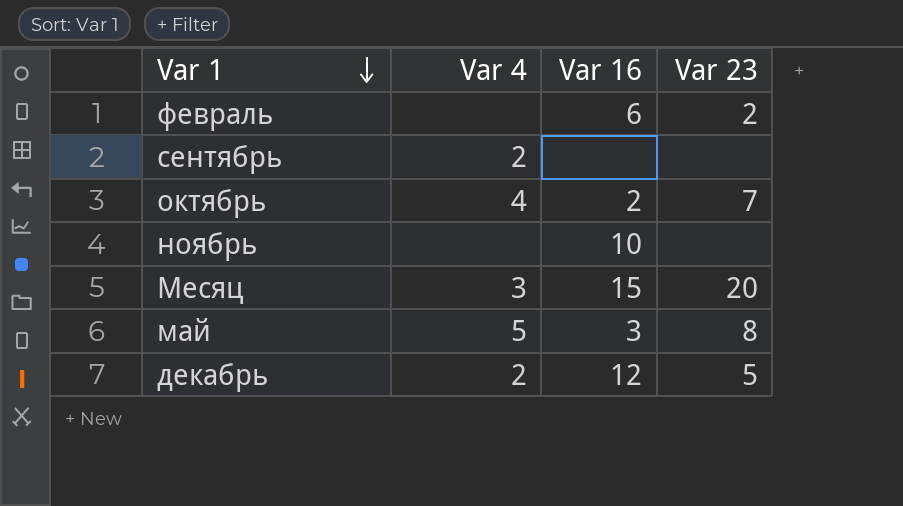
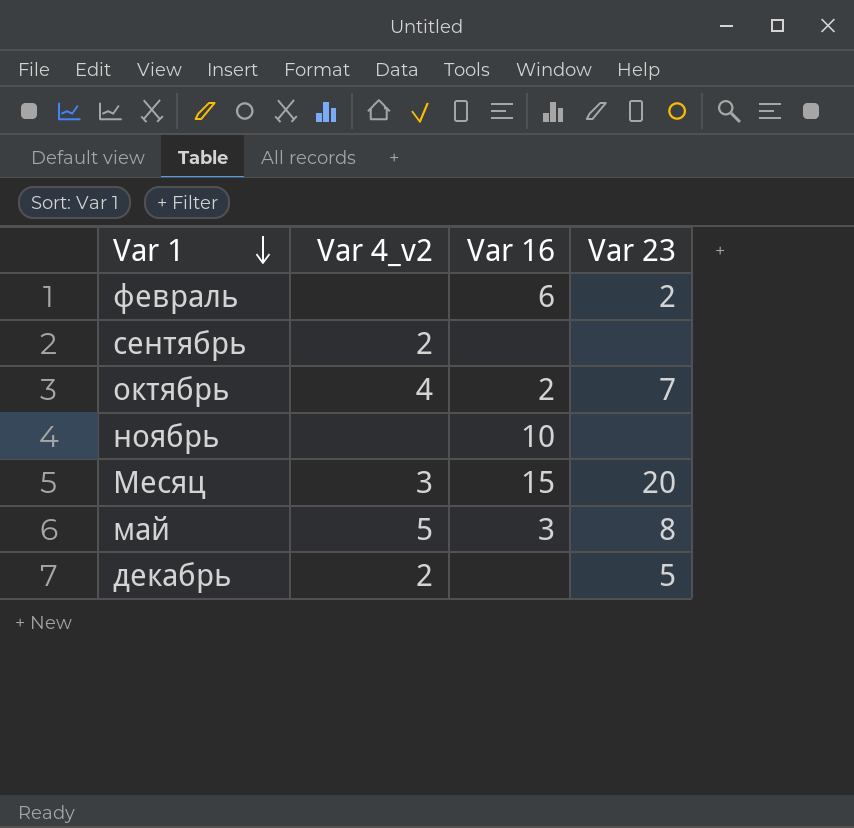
column name: Var 4 -> Var 4_v2
декабрь | Var 16: 12 -> none

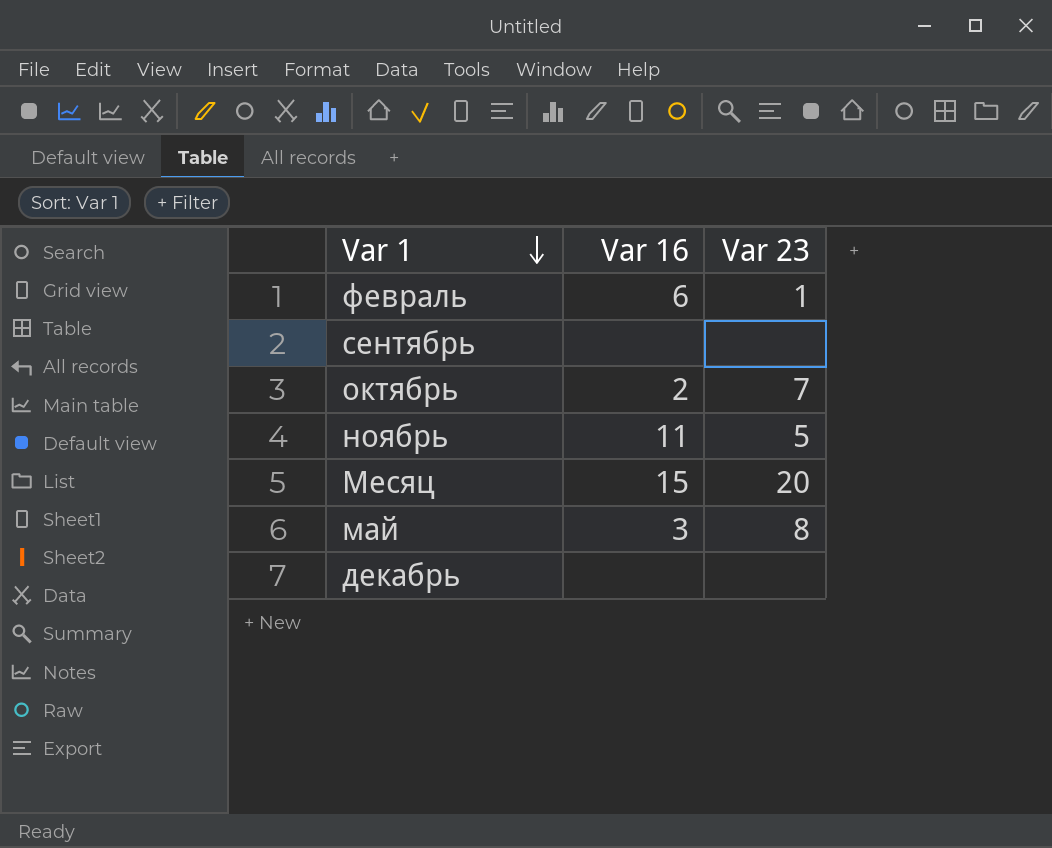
column Var 4_v2 | position: 2 -> none
февраль | Var 23: 2 -> 1
ноябрь | Var 16: 10 -> 11
ноябрь | Var 23: none -> 5
декабрь | Var 23: 5 -> none

